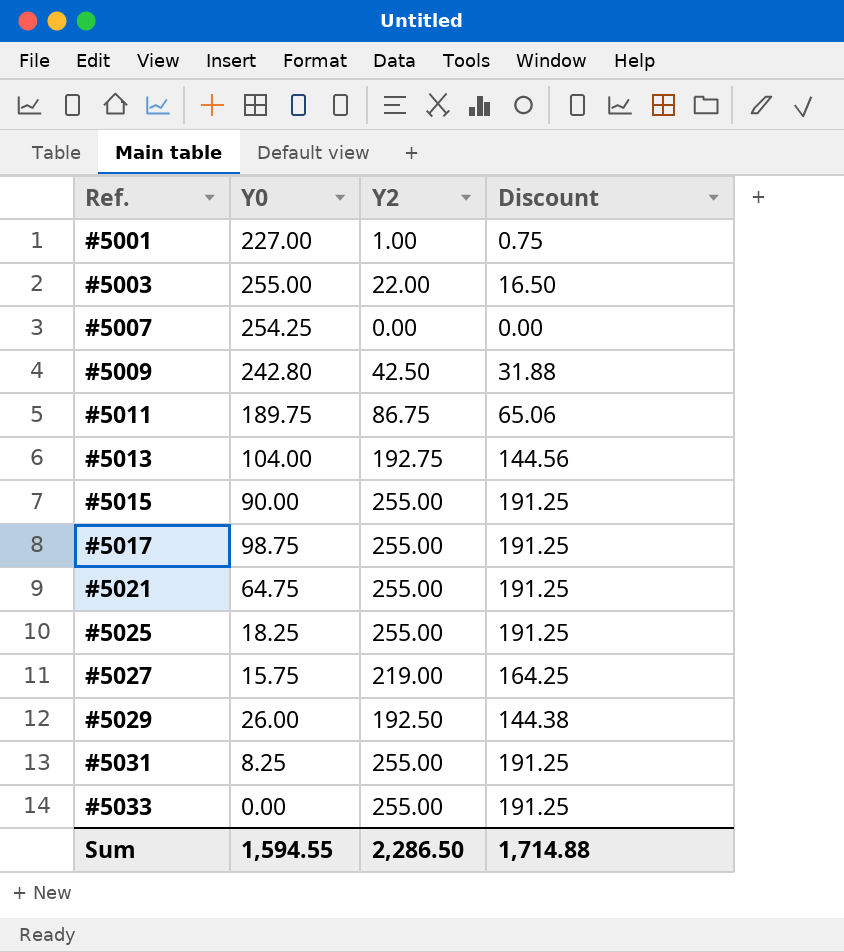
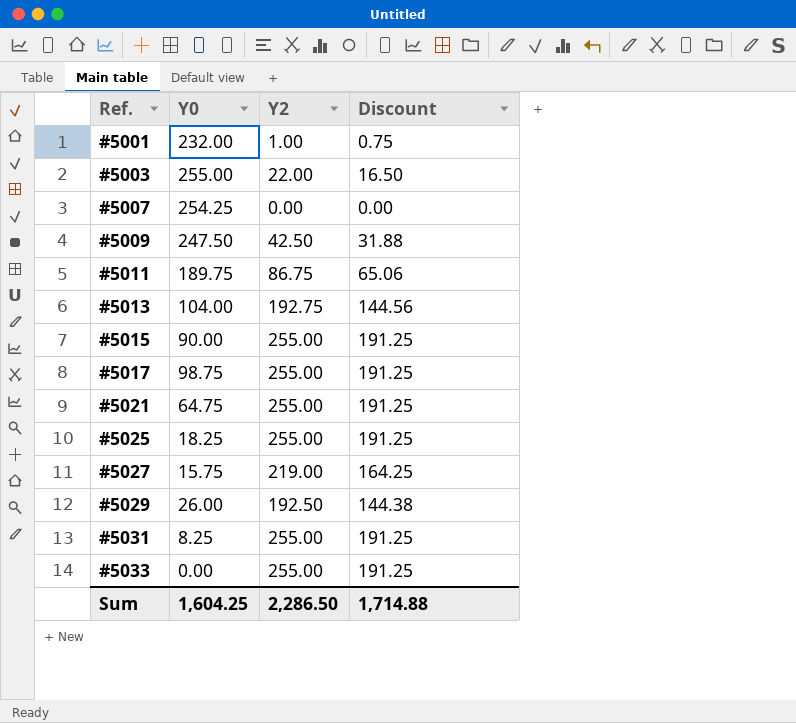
#5001 | Y0: 227.00 -> 232.00
#5009 | Y0: 242.80 -> 247.50
Sum | Y0: 1,594.55 -> 1,604.25

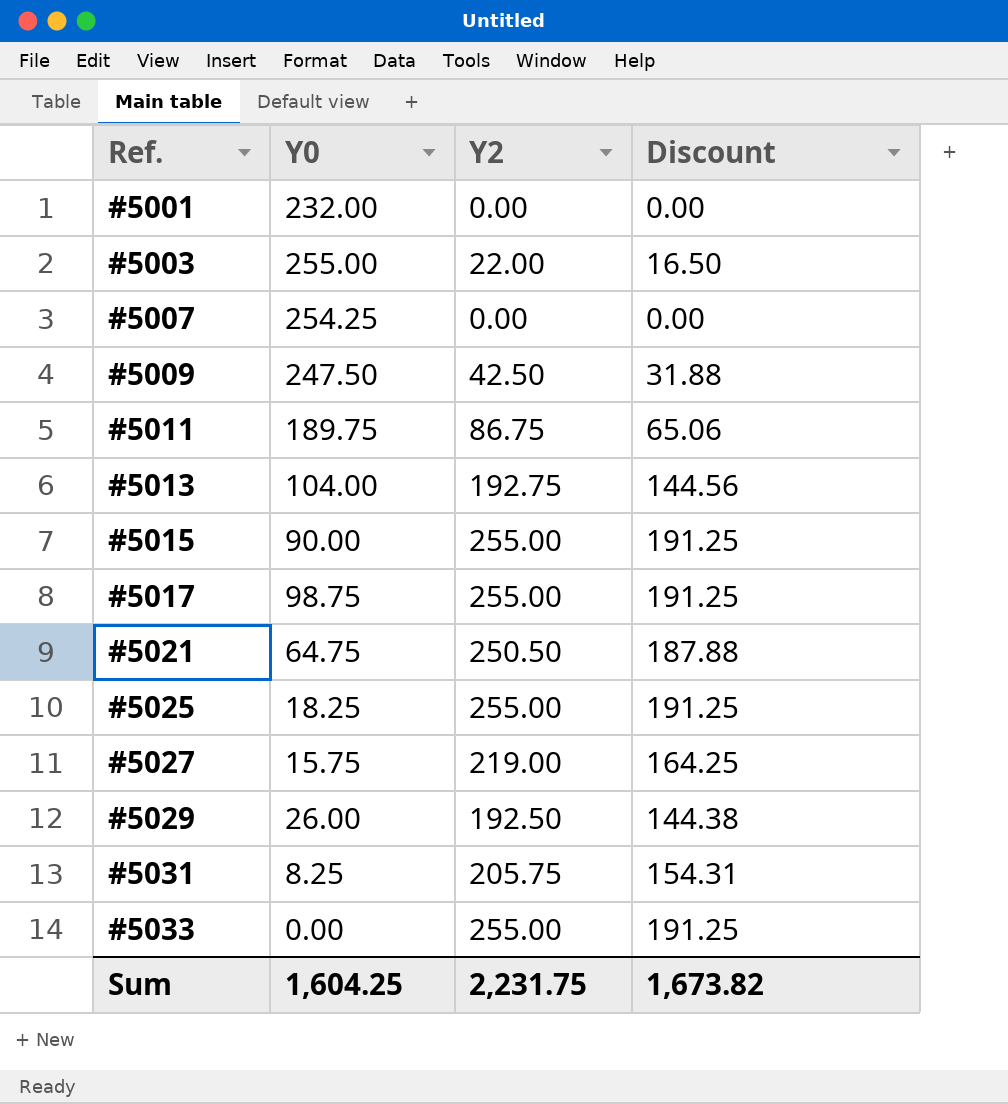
#5001 | Y2: 1.00 -> 0.00
#5001 | Discount: 0.75 -> 0.00
#5021 | Y2: 255.00 -> 250.50
#5021 | Discount: 191.25 -> 187.88
#5031 | Y2: 255.00 -> 205.75
#5031 | Discount: 191.25 -> 154.31
Sum | Y2: 2,286.50 -> 2,231.75
Sum | Discount: 1,714.88 -> 1,673.82

